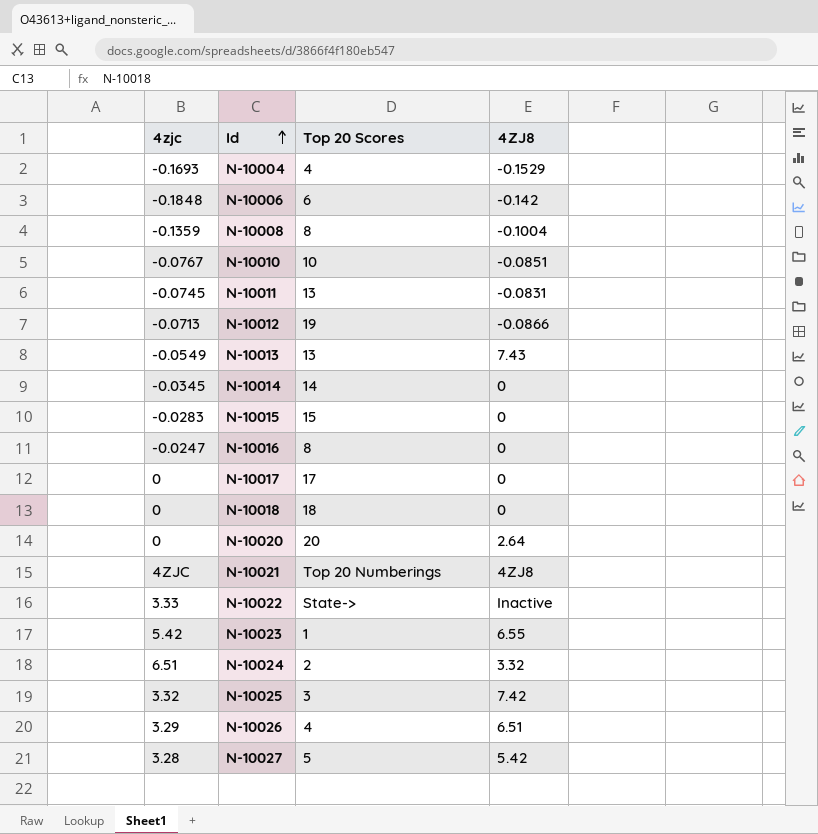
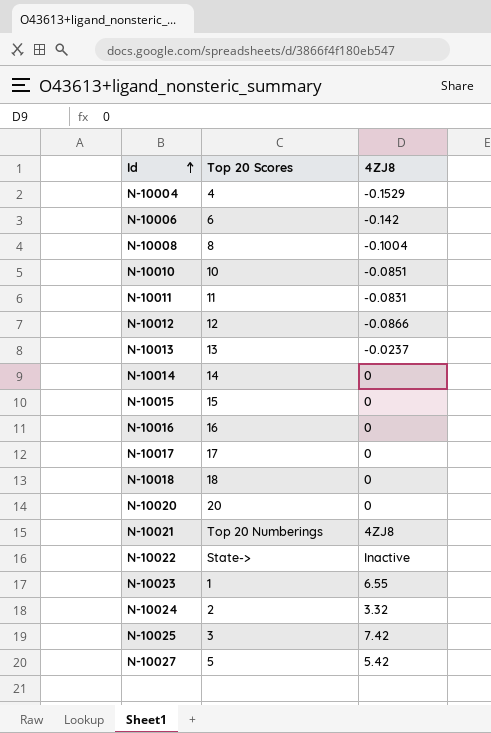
column 4zjc | position: 1 -> none
row N-10026: 3.29 | 4 | 6.51 -> none
N-10011 | Top 20 Scores: 13 -> 11
N-10012 | Top 20 Scores: 19 -> 12
N-10013 | 4ZJ8: 7.43 -> -0.0237
N-10016 | Top 20 Scores: 8 -> 16
N-10020 | 4ZJ8: 2.64 -> 0

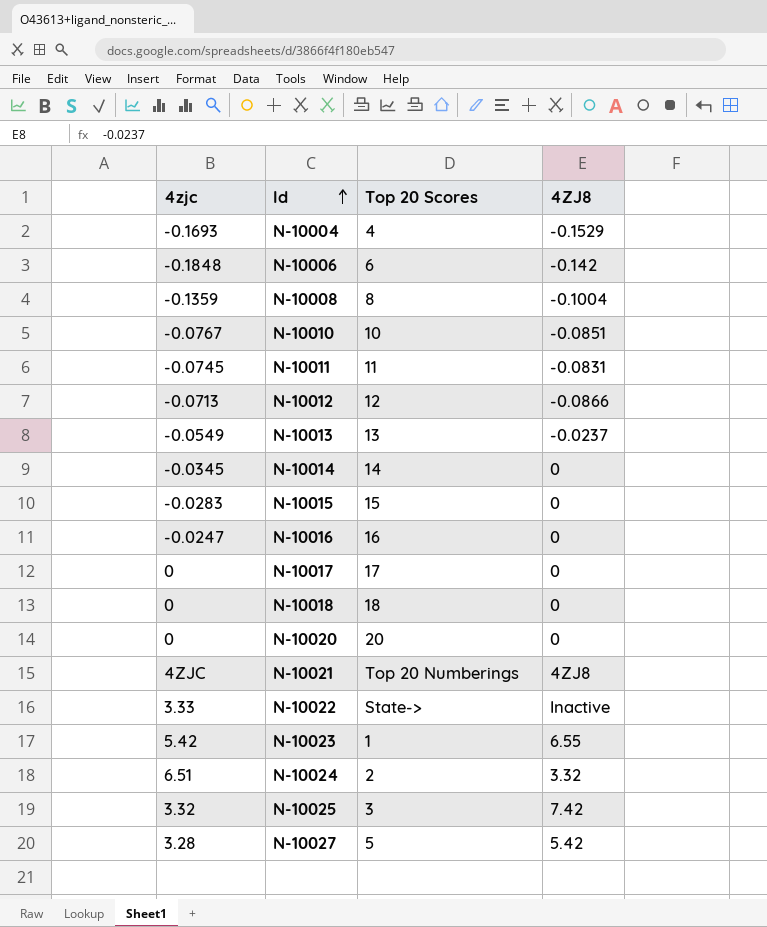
column 4zjc | position: none -> 1

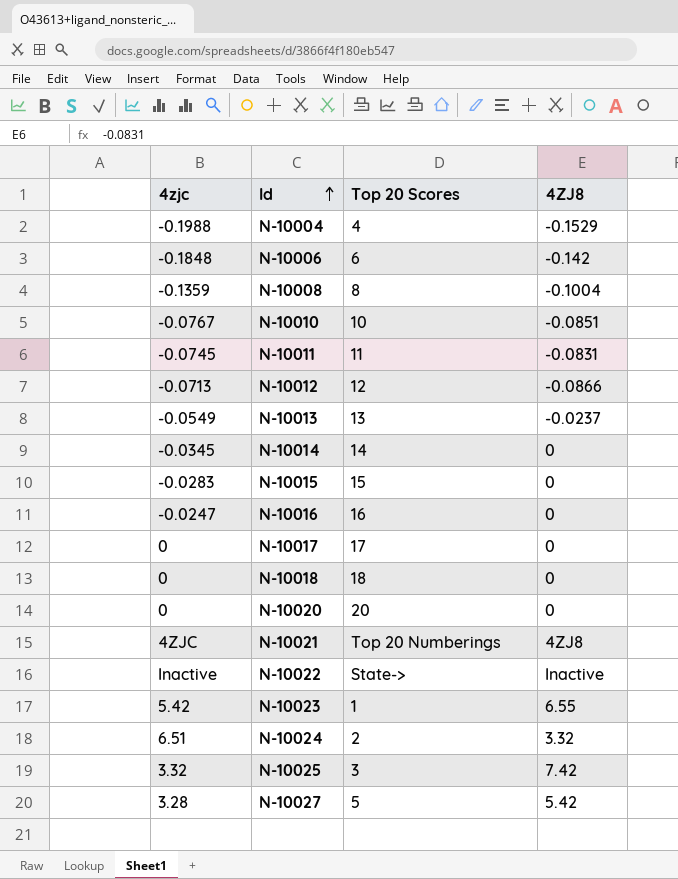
N-10004 | 4zjc: -0.1693 -> -0.1988
N-10022 | 4zjc: 3.33 -> Inactive

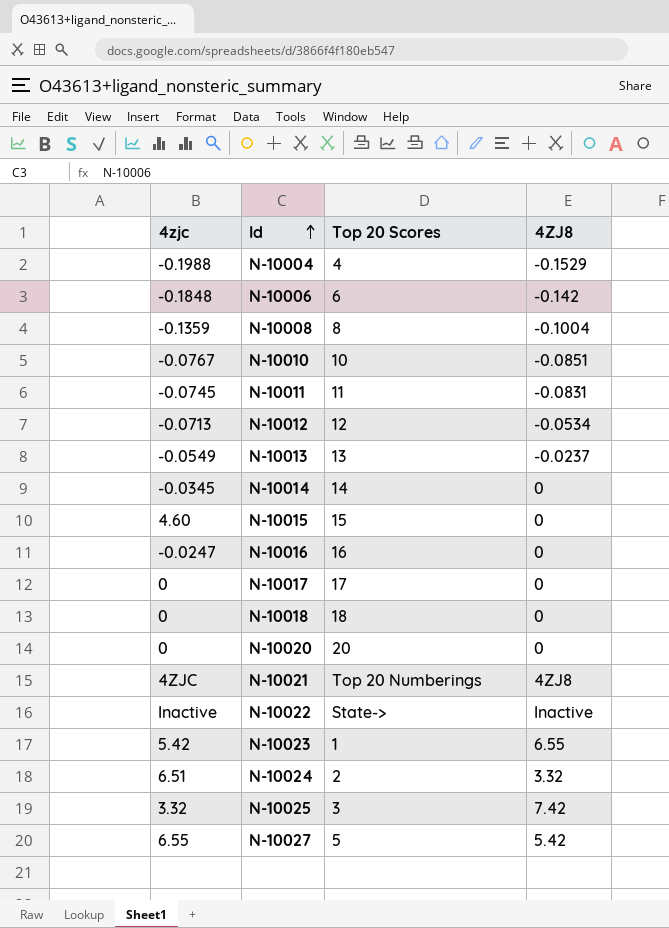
N-10012 | 4ZJ8: -0.0866 -> -0.0534
N-10015 | 4zjc: -0.0283 -> 4.60
N-10027 | 4zjc: 3.28 -> 6.55

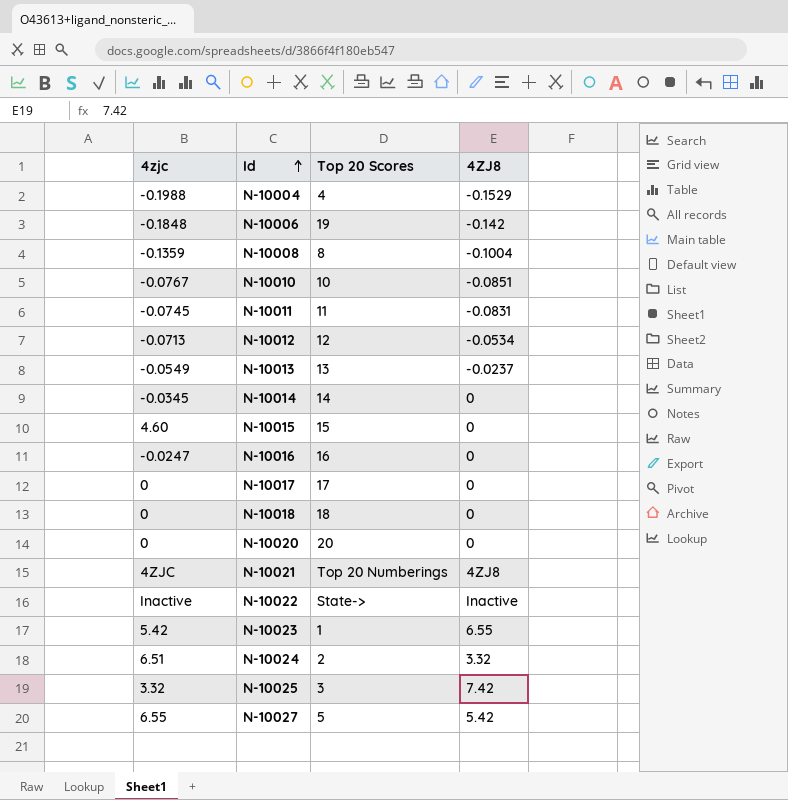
N-10006 | Top 20 Scores: 6 -> 19

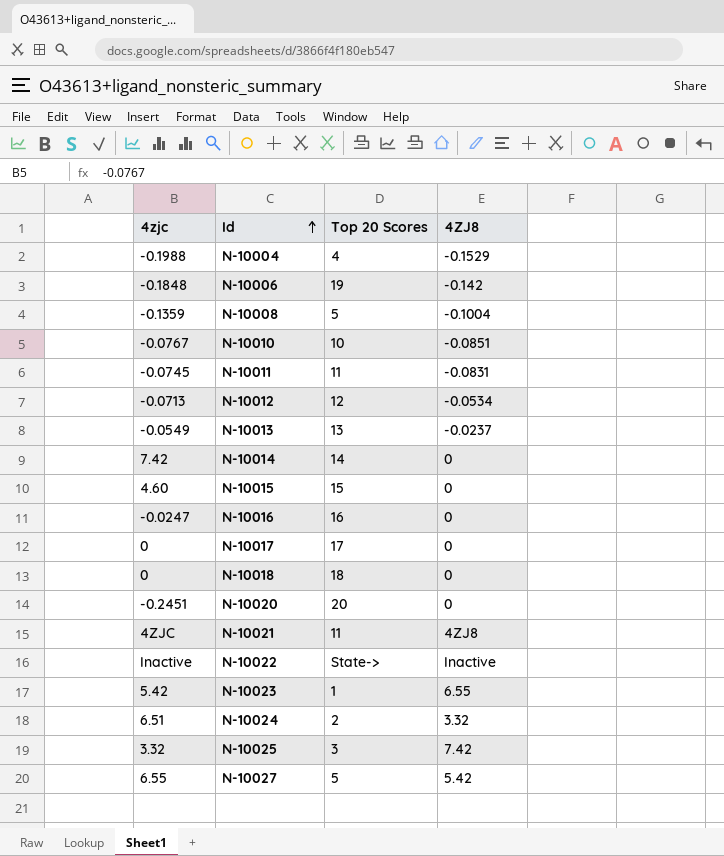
N-10008 | Top 20 Scores: 8 -> 5
N-10014 | 4zjc: -0.0345 -> 7.42
N-10020 | 4zjc: 0 -> -0.2451
N-10021 | Top 20 Scores: Top 20 Numberings -> 11

